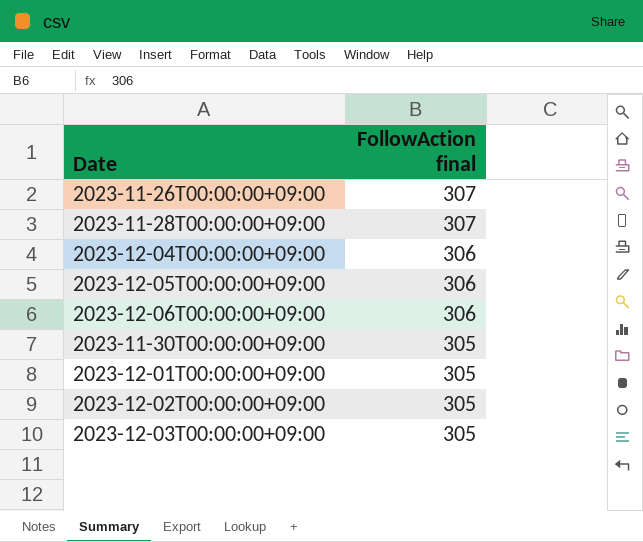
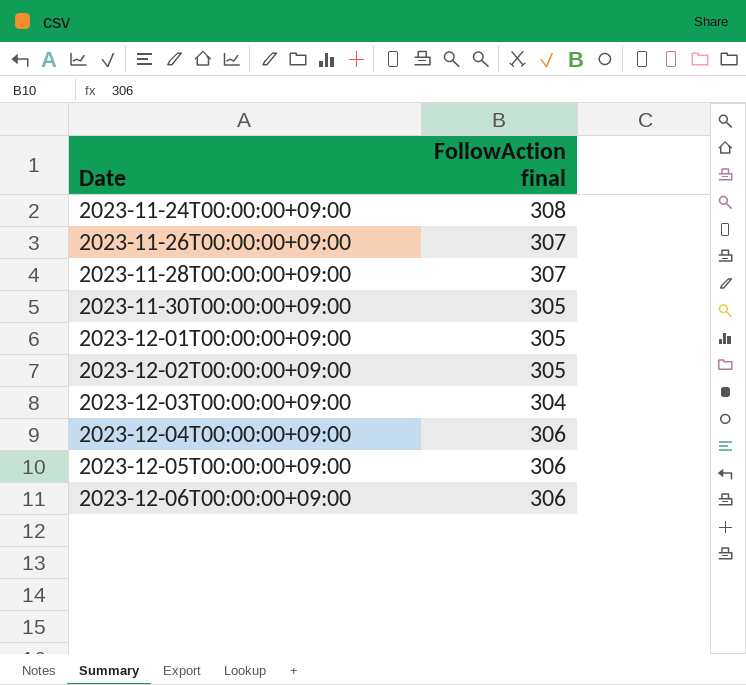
row order: FollowAction final descending -> Date ascending
row 2023-11-24T00:00:00+09:00: none -> 308
2023-12-03T00:00:00+09:00 | FollowAction final: 305 -> 304

